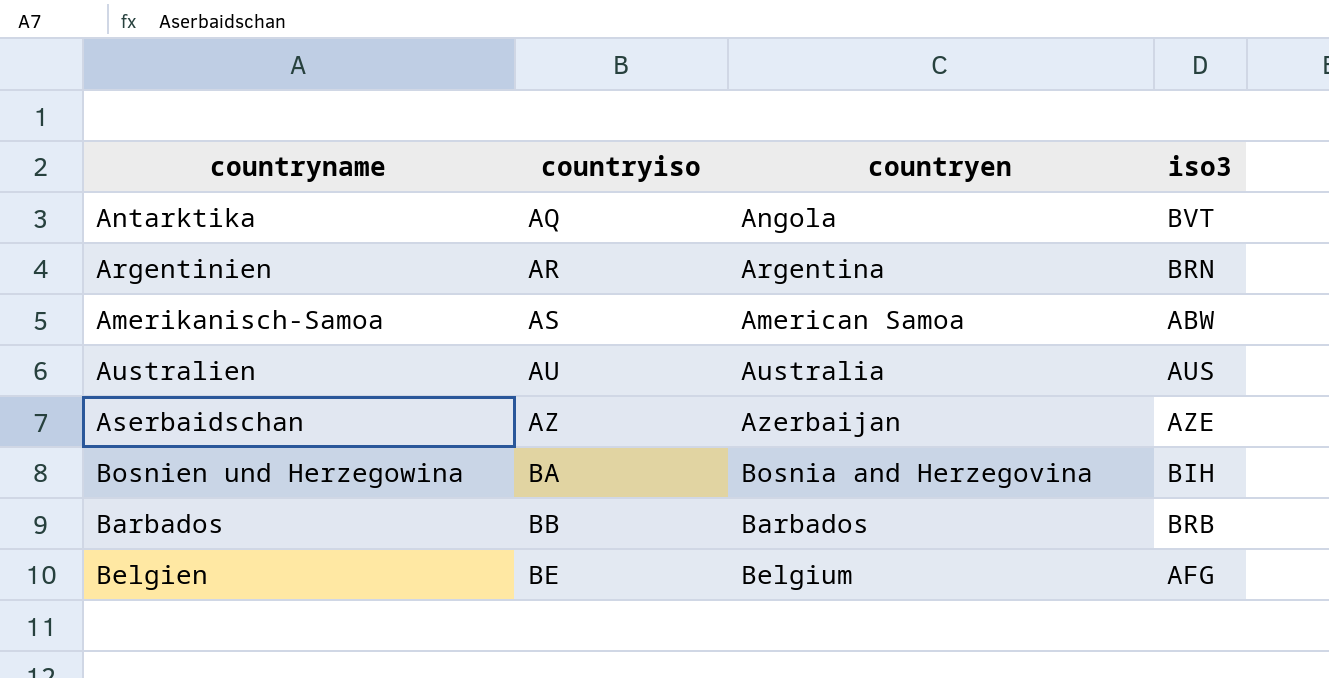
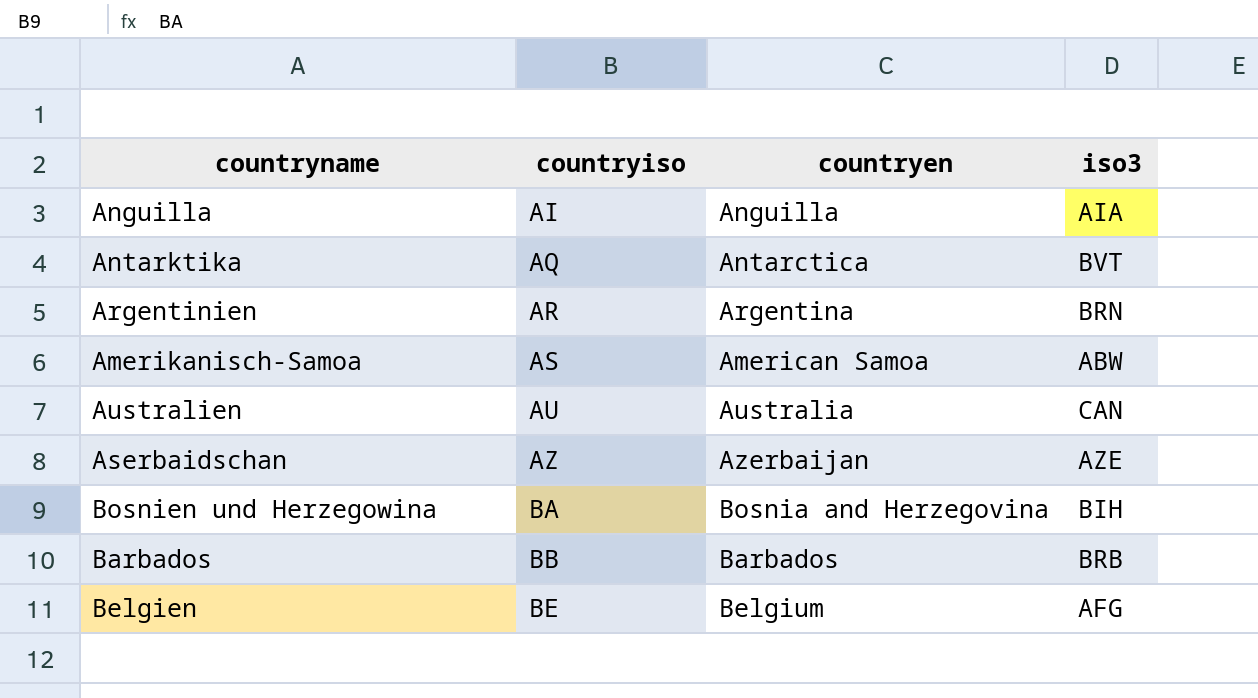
row Anguilla: none -> AI | Anguilla | AIA
Antarktika | countryen: Angola -> Antarctica
Australien | iso3: AUS -> CAN

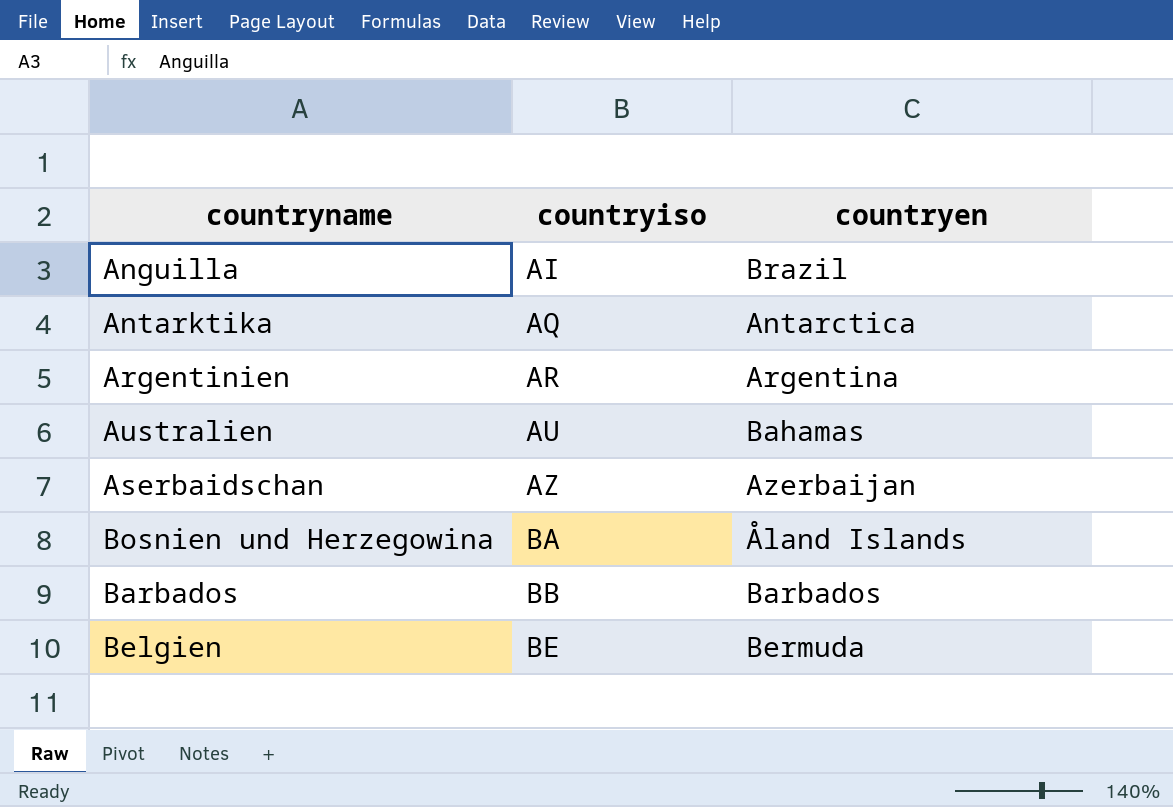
column iso3 | position: 4 -> none
row Amerikanisch-Samoa: AS | American Samoa | ABW -> none
Anguilla | countryen: Anguilla -> Brazil
Australien | countryen: Australia -> Bahamas
Bosnien und Herzegowina | countryen: Bosnia and Herzegovina -> Åland Islands
Belgien | countryen: Belgium -> Bermuda

